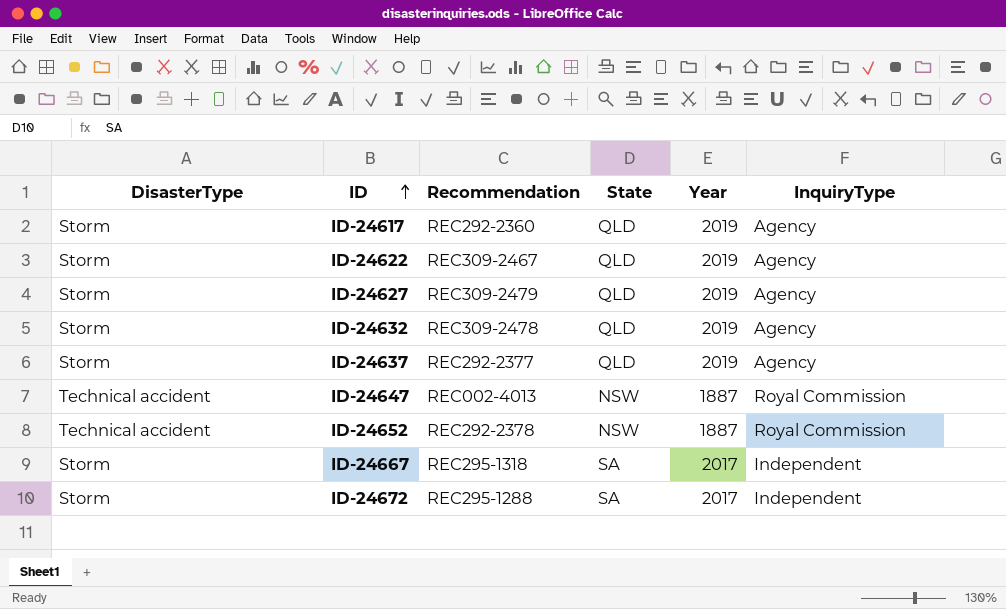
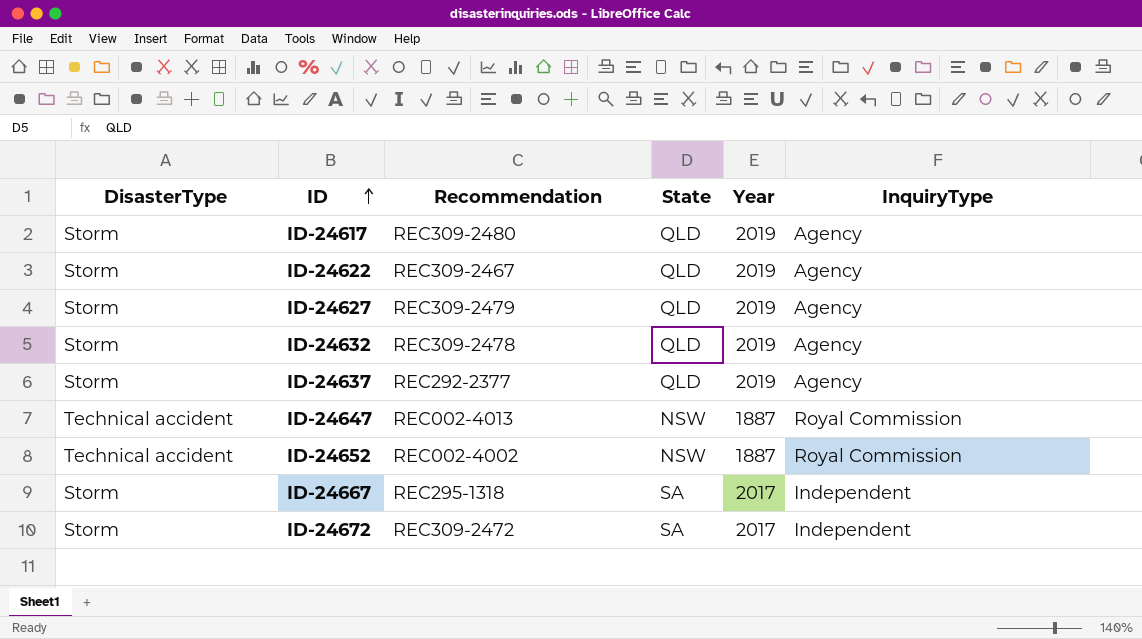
ID-24617 | Recommendation: REC292-2360 -> REC309-2480
ID-24652 | Recommendation: REC292-2378 -> REC002-4002
ID-24672 | Recommendation: REC295-1288 -> REC309-2472

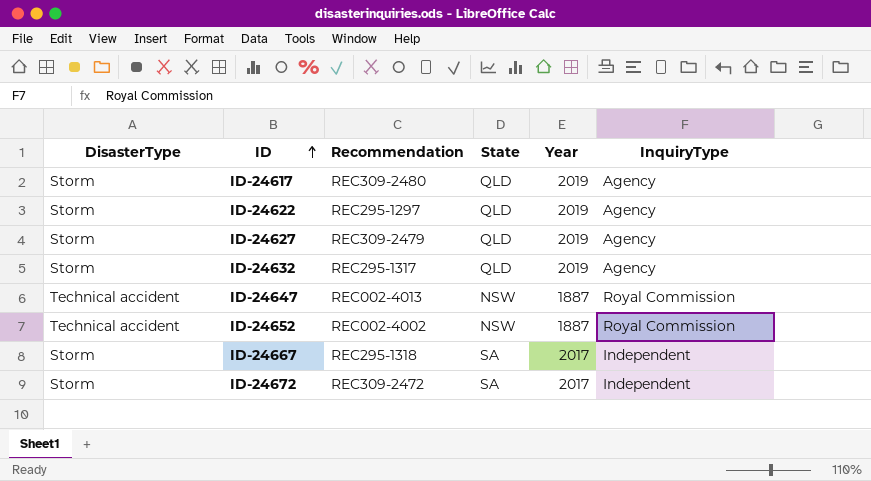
row ID-24637: Storm | REC292-2377 | QLD | 2019 | Agency -> none
ID-24622 | Recommendation: REC309-2467 -> REC295-1297
ID-24632 | Recommendation: REC309-2478 -> REC295-1317

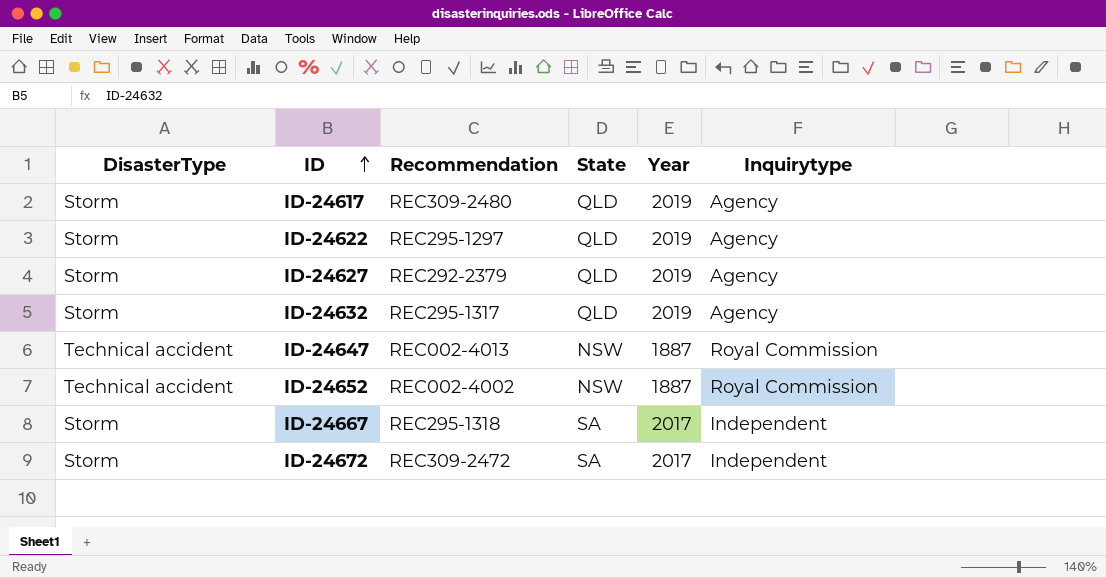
column name: InquiryType -> Inquirytype
ID-24627 | Recommendation: REC309-2479 -> REC292-2379

